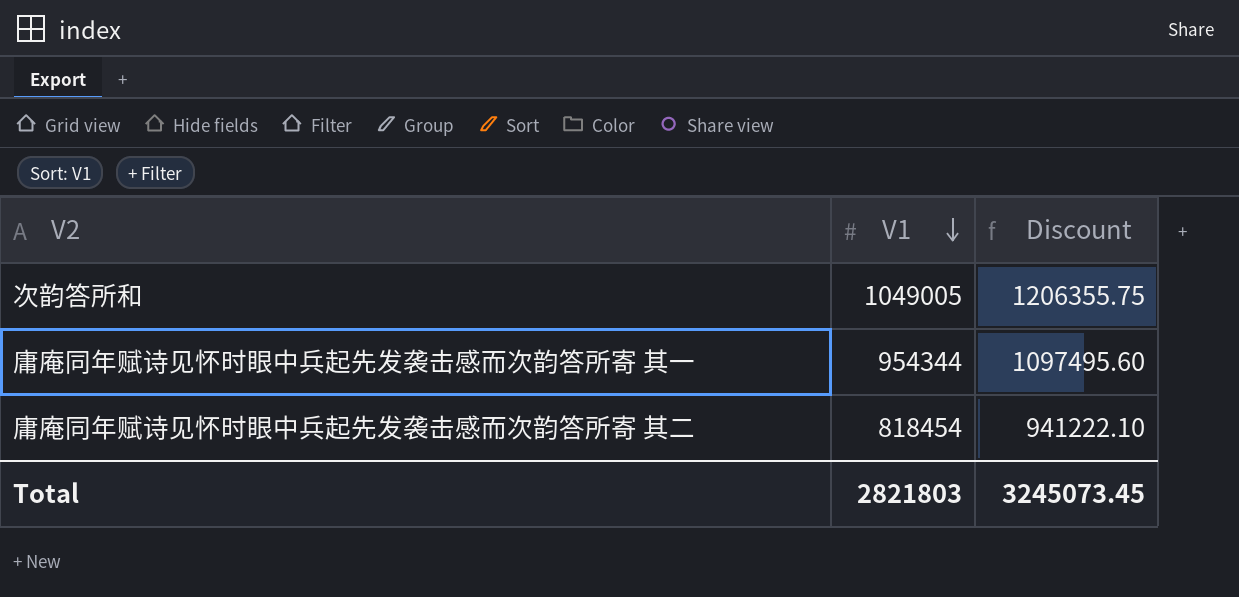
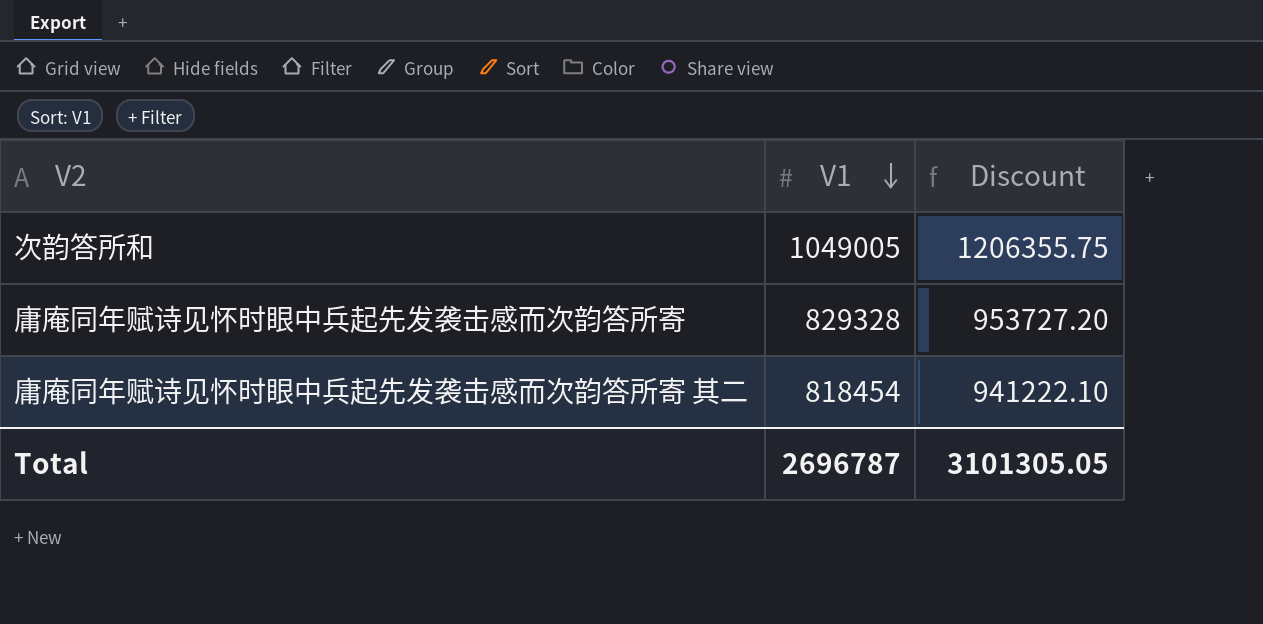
row 庸庵同年赋诗见怀时眼中兵起先发袭击感而次韵答所寄 其一: 954344 | 1097495.60 -> none
row 庸庵同年赋诗见怀时眼中兵起先发袭击感而次韵答所寄: none -> 829328 | 953727.20
Total | V1: 2821803 -> 2696787
Total | Discount: 3245073.45 -> 3101305.05

